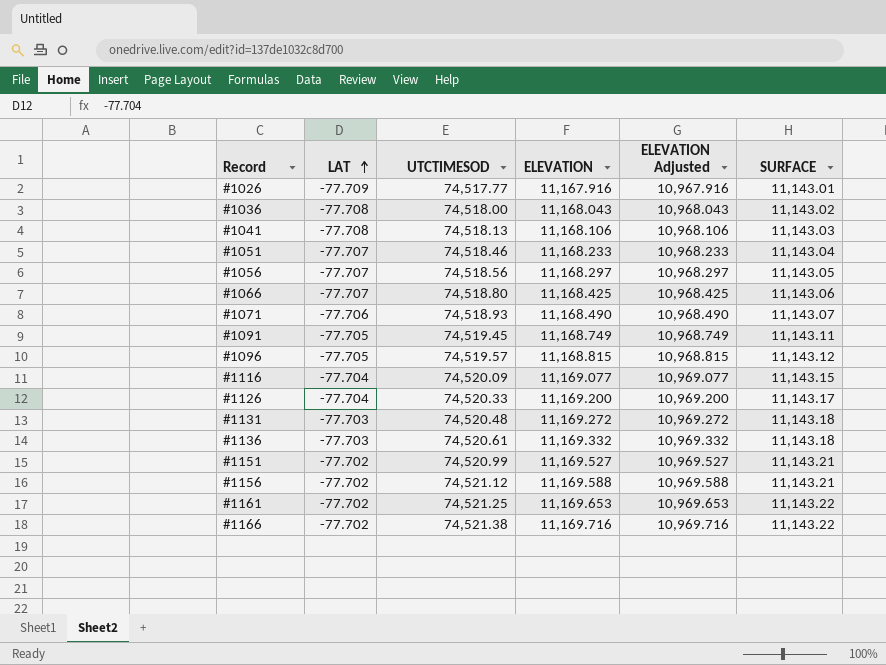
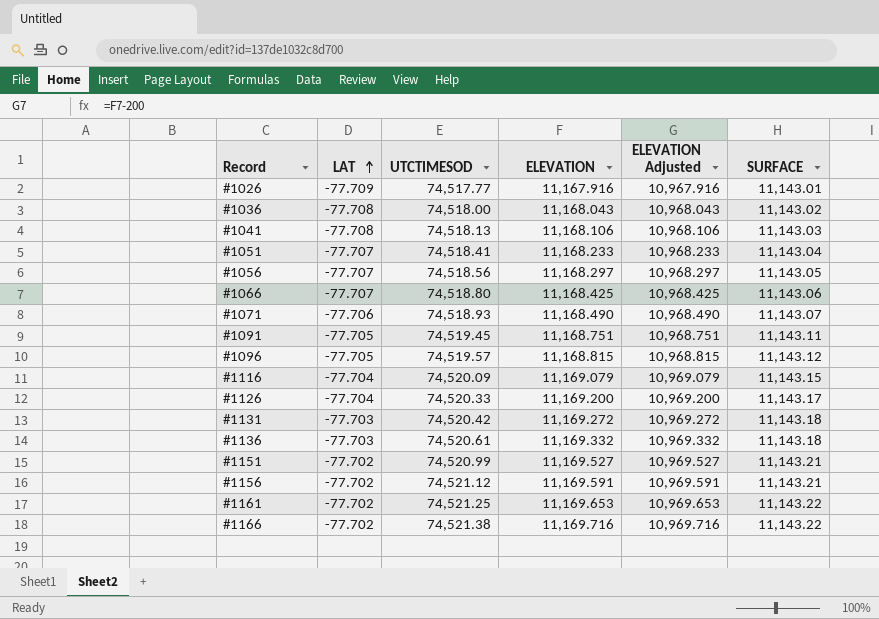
#1051 | UTCTIMESOD: 74,518.46 -> 74,518.41
#1091 | ELEVATION: 11,168.749 -> 11,168.751
#1091 | ELEVATION Adjusted: 10,968.749 -> 10,968.751
#1116 | ELEVATION: 11,169.077 -> 11,169.079
#1116 | ELEVATION Adjusted: 10,969.077 -> 10,969.079
#1131 | UTCTIMESOD: 74,520.48 -> 74,520.42
#1156 | ELEVATION: 11,169.588 -> 11,169.591
#1156 | ELEVATION Adjusted: 10,969.588 -> 10,969.591

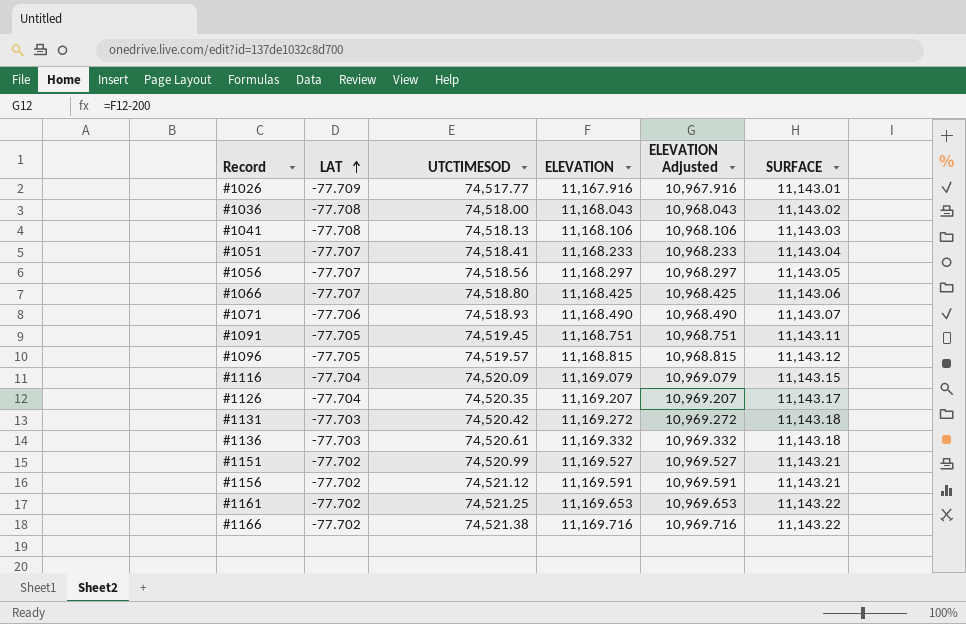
#1126 | UTCTIMESOD: 74,520.33 -> 74,520.35
#1126 | ELEVATION: 11,169.200 -> 11,169.207
#1126 | ELEVATION Adjusted: 10,969.200 -> 10,969.207

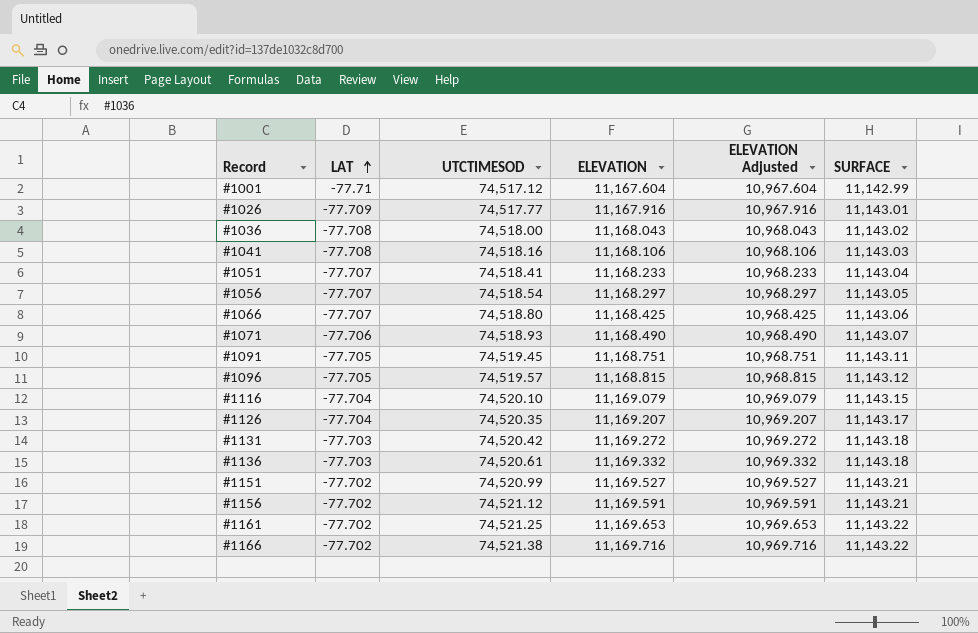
row #1001: none -> -77.71 | 74,517.12 | 11,167.604 | 10,967.604 | 11,142.99
#1041 | UTCTIMESOD: 74,518.13 -> 74,518.16
#1056 | UTCTIMESOD: 74,518.56 -> 74,518.54
#1116 | UTCTIMESOD: 74,520.09 -> 74,520.10

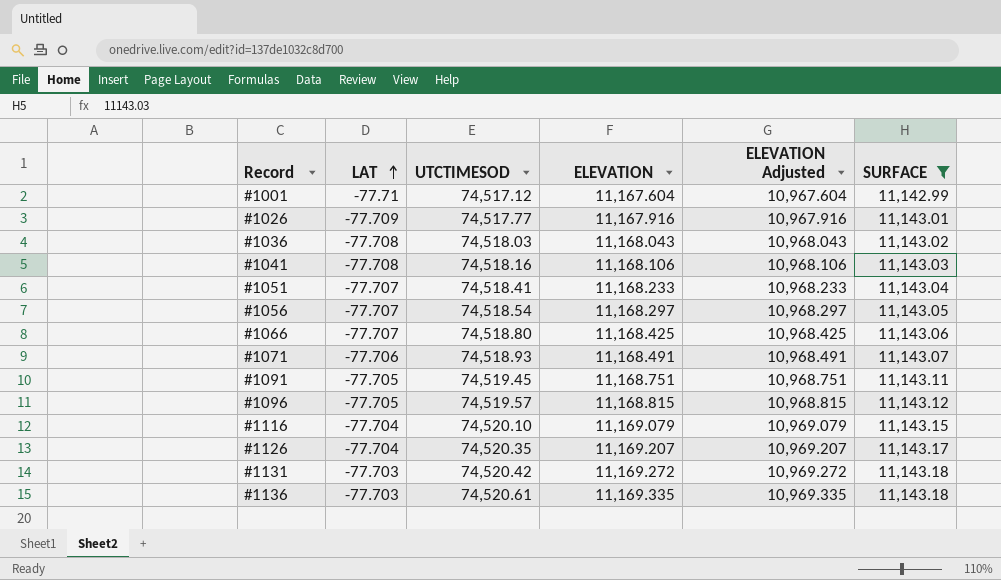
filter: none -> SURFACE <= 11,143.18
#1036 | UTCTIMESOD: 74,518.00 -> 74,518.03
#1071 | ELEVATION: 11,168.490 -> 11,168.491
#1071 | ELEVATION Adjusted: 10,968.490 -> 10,968.491
#1136 | ELEVATION: 11,169.332 -> 11,169.335
#1136 | ELEVATION Adjusted: 10,969.332 -> 10,969.335

